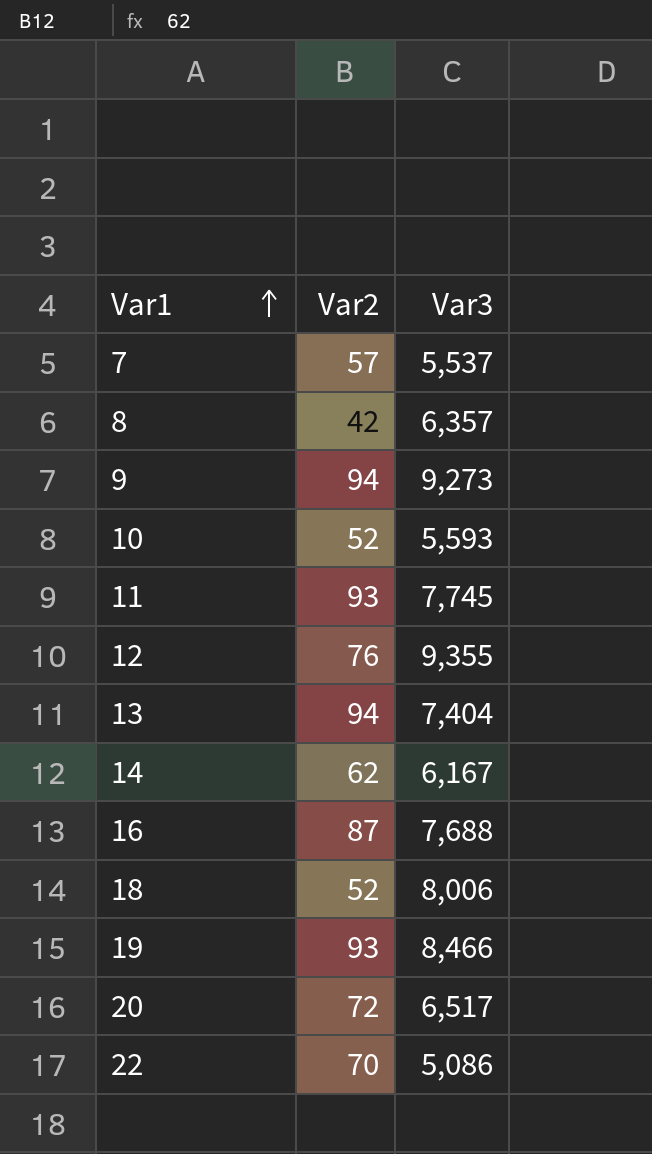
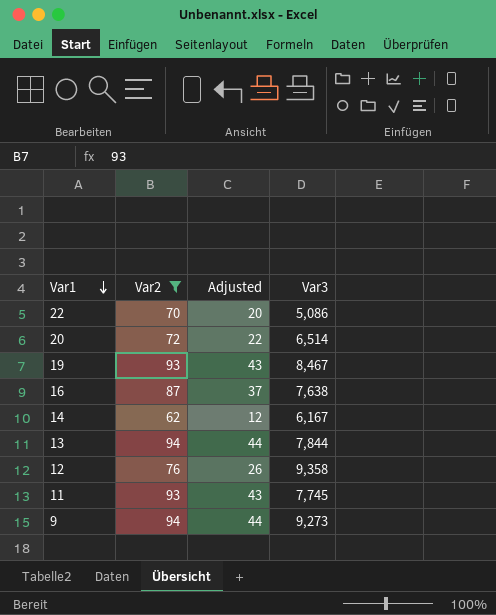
filter: none -> Var2 >= 62
row order: Var1 ascending -> Var1 descending
column Adjusted | formula: none -> [Var2] - 50
20 | Var3: 6,517 -> 6,514
19 | Var3: 8,466 -> 8,467
16 | Var3: 7,688 -> 7,638
13 | Var3: 7,404 -> 7,844
12 | Var3: 9,355 -> 9,358

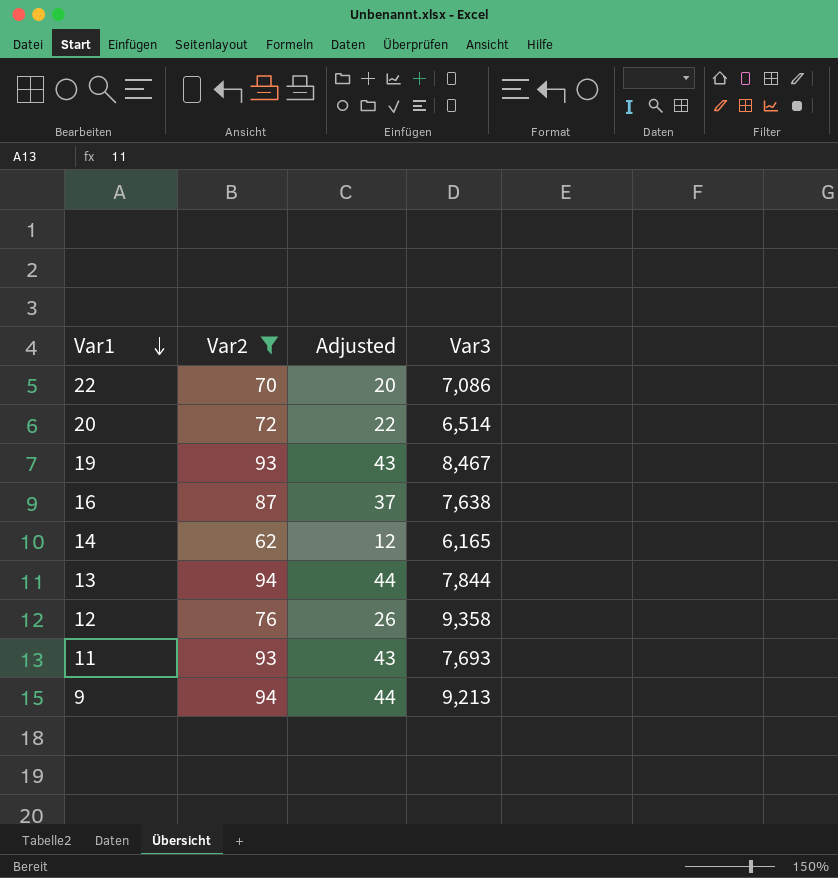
22 | Var3: 5,086 -> 7,086
14 | Var3: 6,167 -> 6,165
11 | Var3: 7,745 -> 7,693
9 | Var3: 9,273 -> 9,213

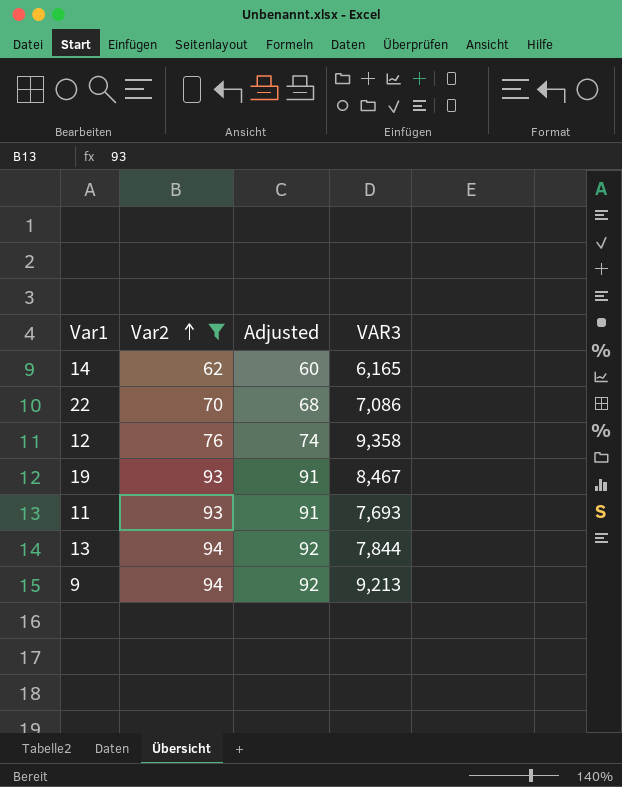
row order: Var1 descending -> Var2 ascending
column Adjusted | formula: [Var2] - 50 -> [Var2] - 2
column name: Var3 -> VAR3
row 20: 72 | 22 | 6,514 -> none
row 16: 87 | 37 | 7,638 -> none

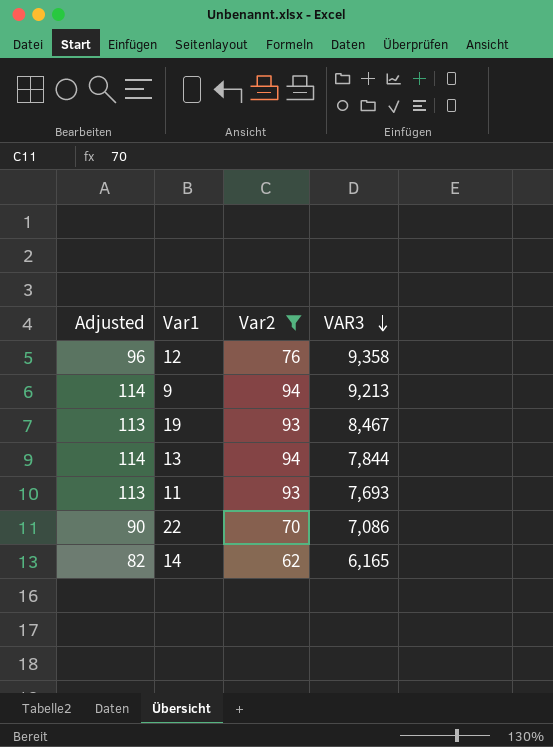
row order: Var2 ascending -> VAR3 descending
column Adjusted | formula: [Var2] - 2 -> [Var2] + 20
column Adjusted | position: 3 -> 1

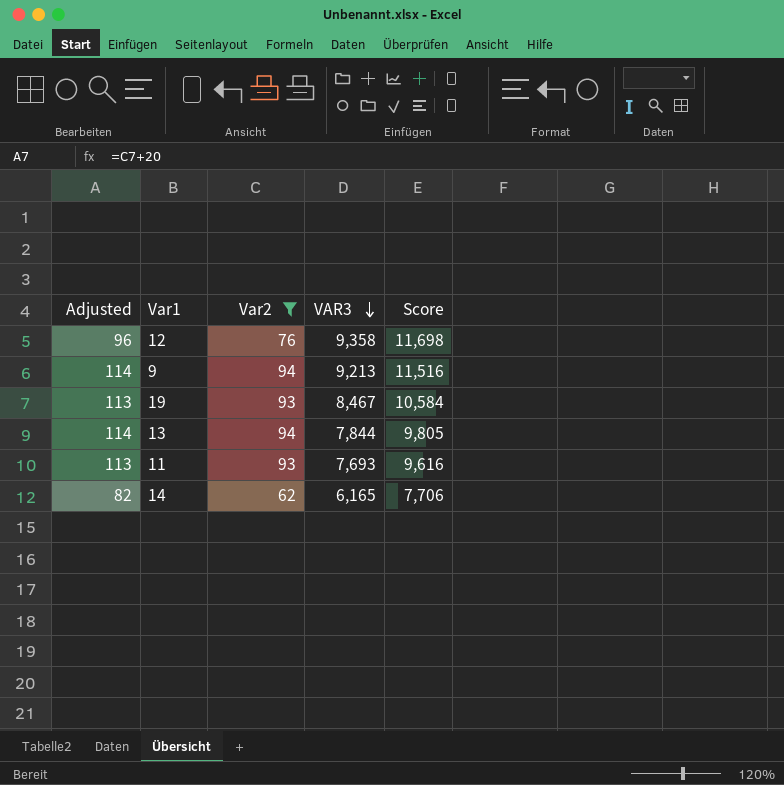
column Score | formula: none -> [VAR3] * 1.25
row 22: 90 | 70 | 7,086 -> none

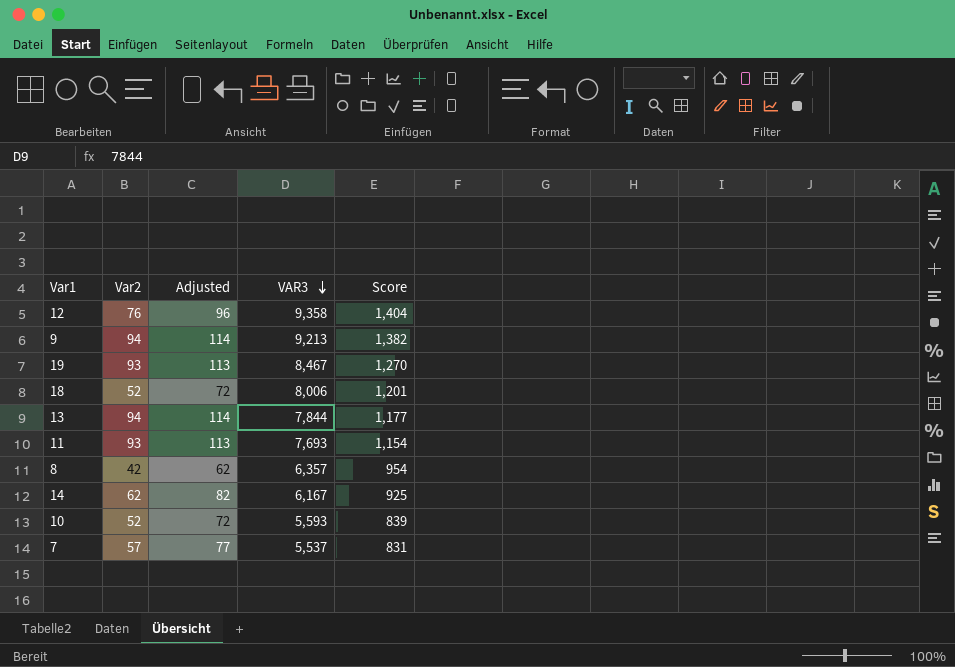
filter: Var2 >= 62 -> none
column Adjusted | position: 1 -> 3
column Score | formula: [VAR3] * 1.25 -> [VAR3] * 0.15
14 | VAR3: 6,165 -> 6,167

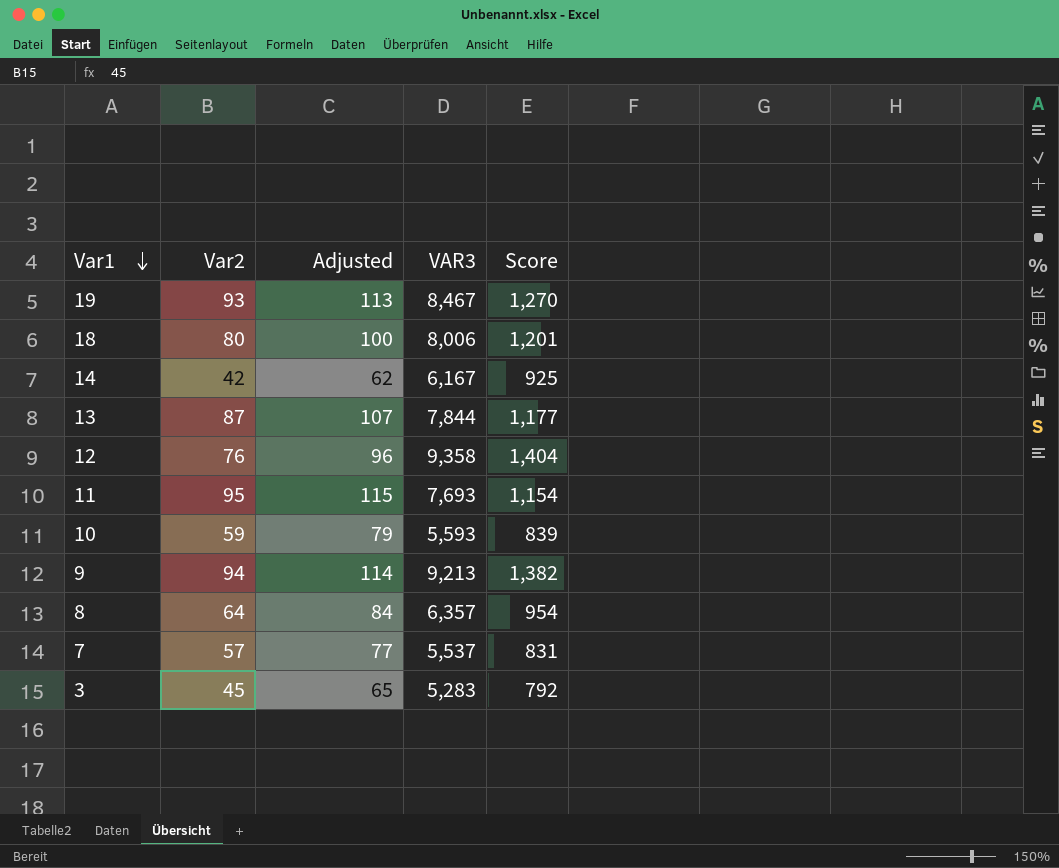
row order: VAR3 descending -> Var1 descending
18 | Var2: 52 -> 80
18 | Adjusted: 72 -> 100
14 | Var2: 62 -> 42
14 | Adjusted: 82 -> 62
13 | Var2: 94 -> 87
13 | Adjusted: 114 -> 107
11 | Var2: 93 -> 95
11 | Adjusted: 113 -> 115
10 | Var2: 52 -> 59
10 | Adjusted: 72 -> 79
8 | Var2: 42 -> 64
8 | Adjusted: 62 -> 84
row 3: none -> 45 | 65 | 5,283 | 792

